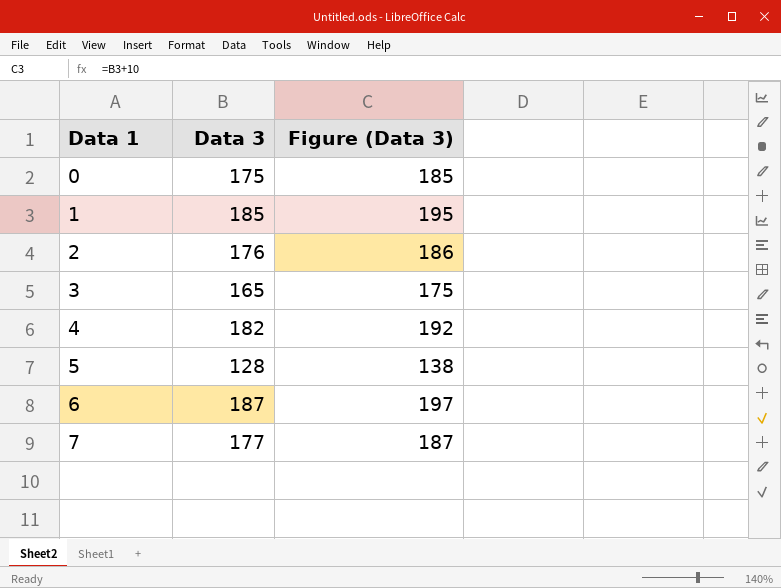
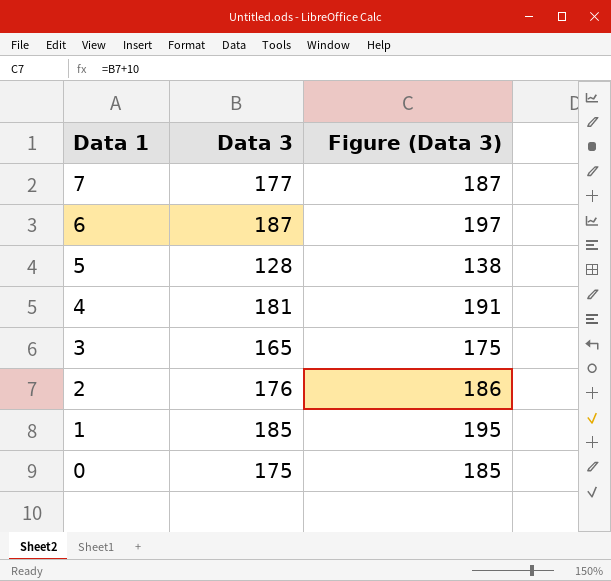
row order: Data 1 ascending -> Data 1 descending
4 | Data 3: 182 -> 181
4 | Figure (Data 3): 192 -> 191

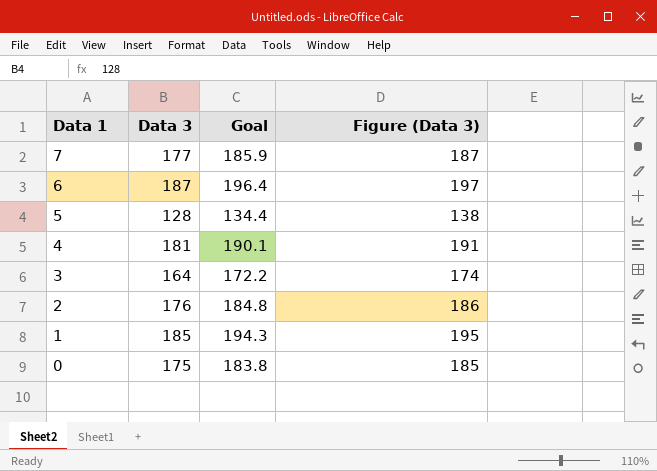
column Goal | formula: none -> [Data 3] * 1.05
3 | Data 3: 165 -> 164
3 | Figure (Data 3): 175 -> 174

